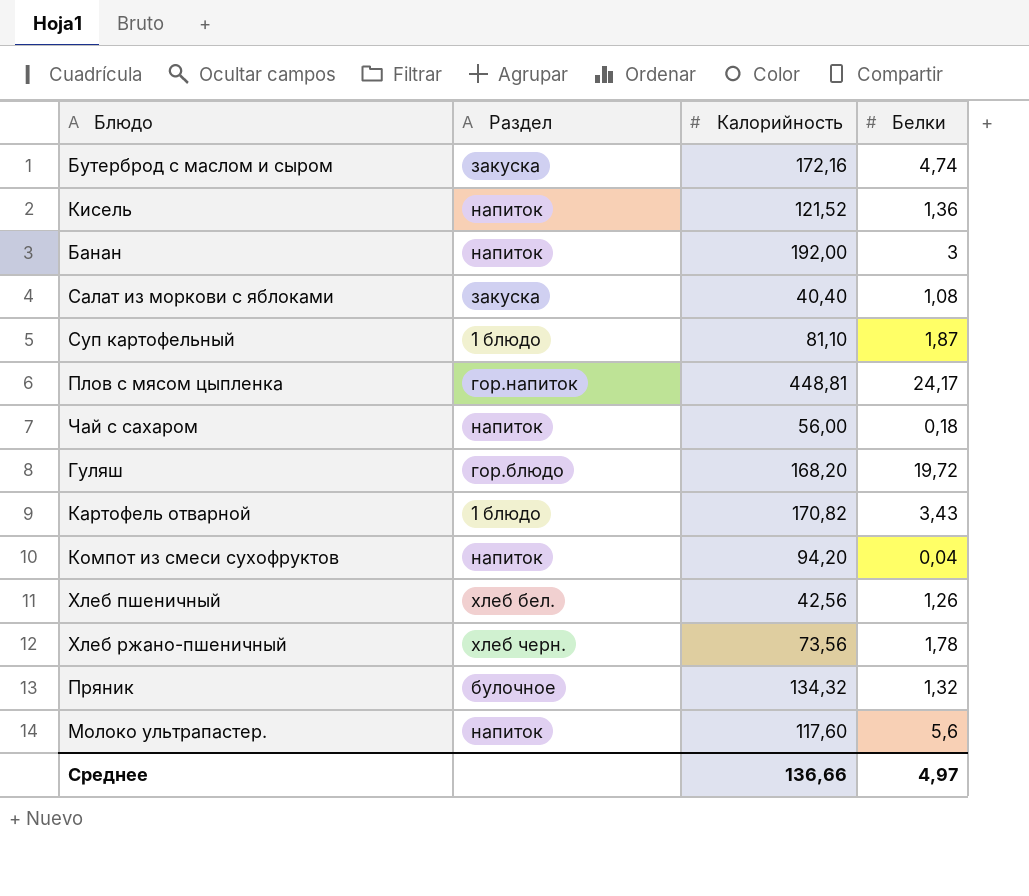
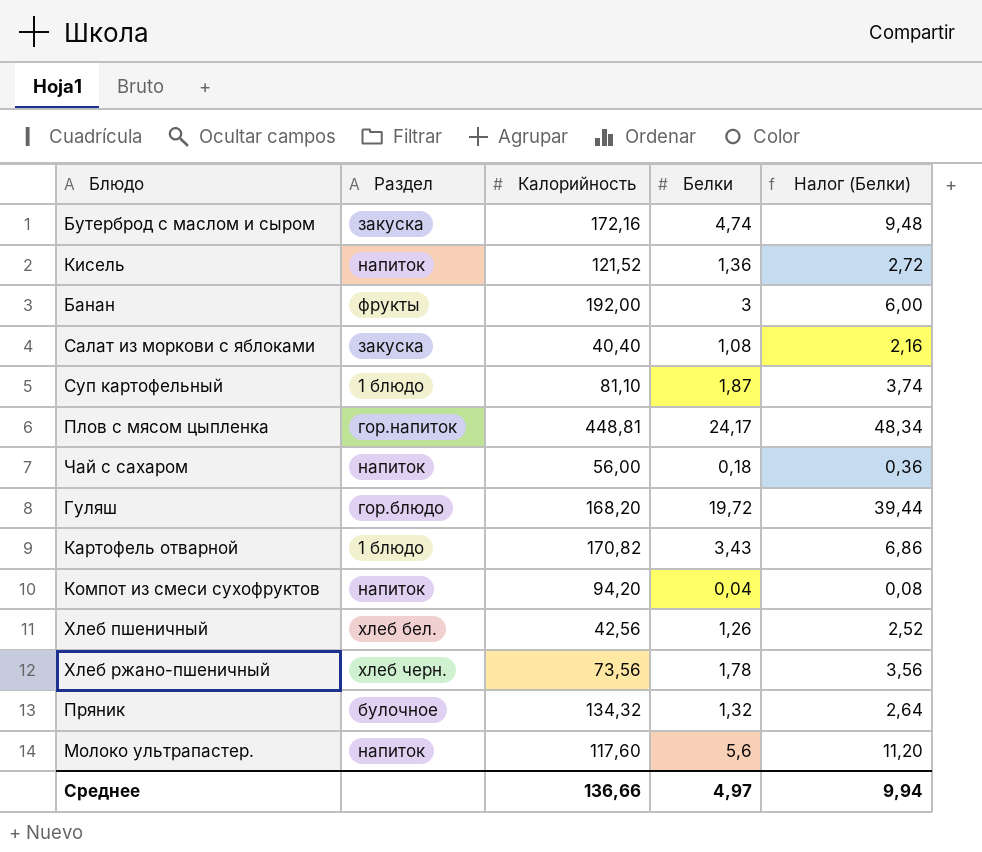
column Налог (Белки) | formula: none -> [Белки] * 2
Банан | Раздел: напиток -> фрукты

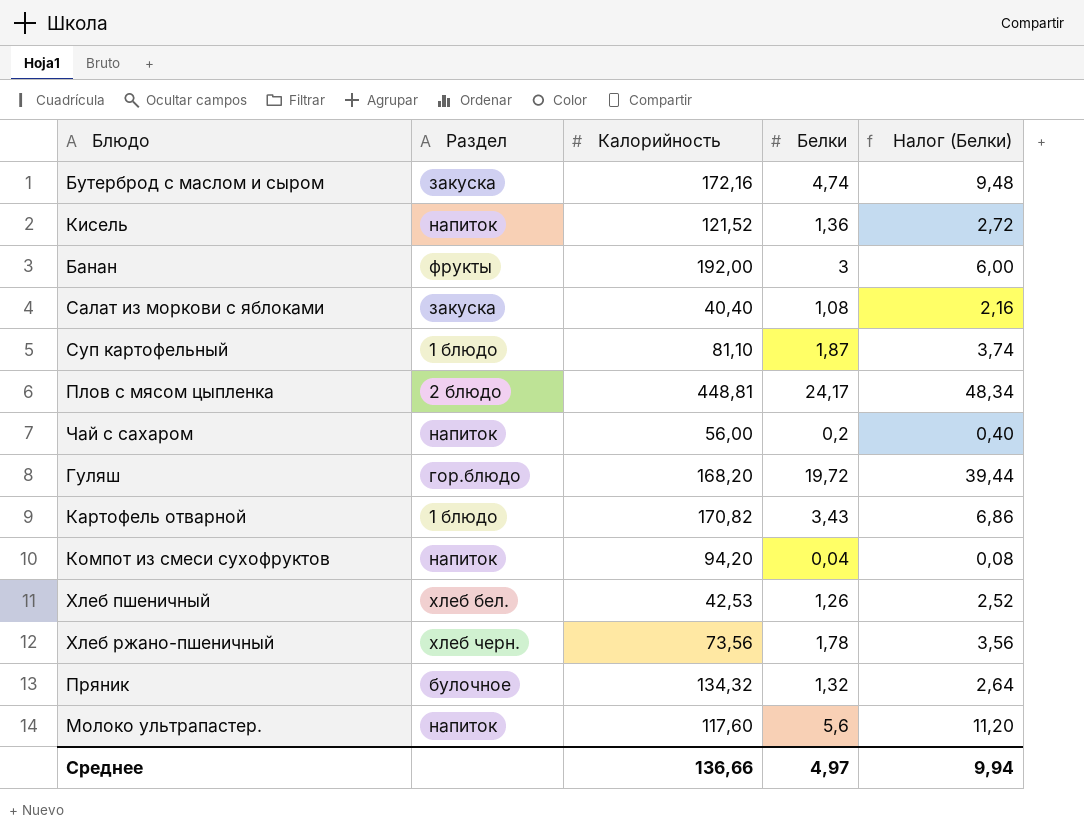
Плов с мясом цыпленка | Раздел: гор.напиток -> 2 блюдо
Чай с сахаром | Белки: 0,18 -> 0,2
Чай с сахаром | Налог (Белки): 0,36 -> 0,40
Хлеб пшеничный | Калорийность: 42,56 -> 42,53

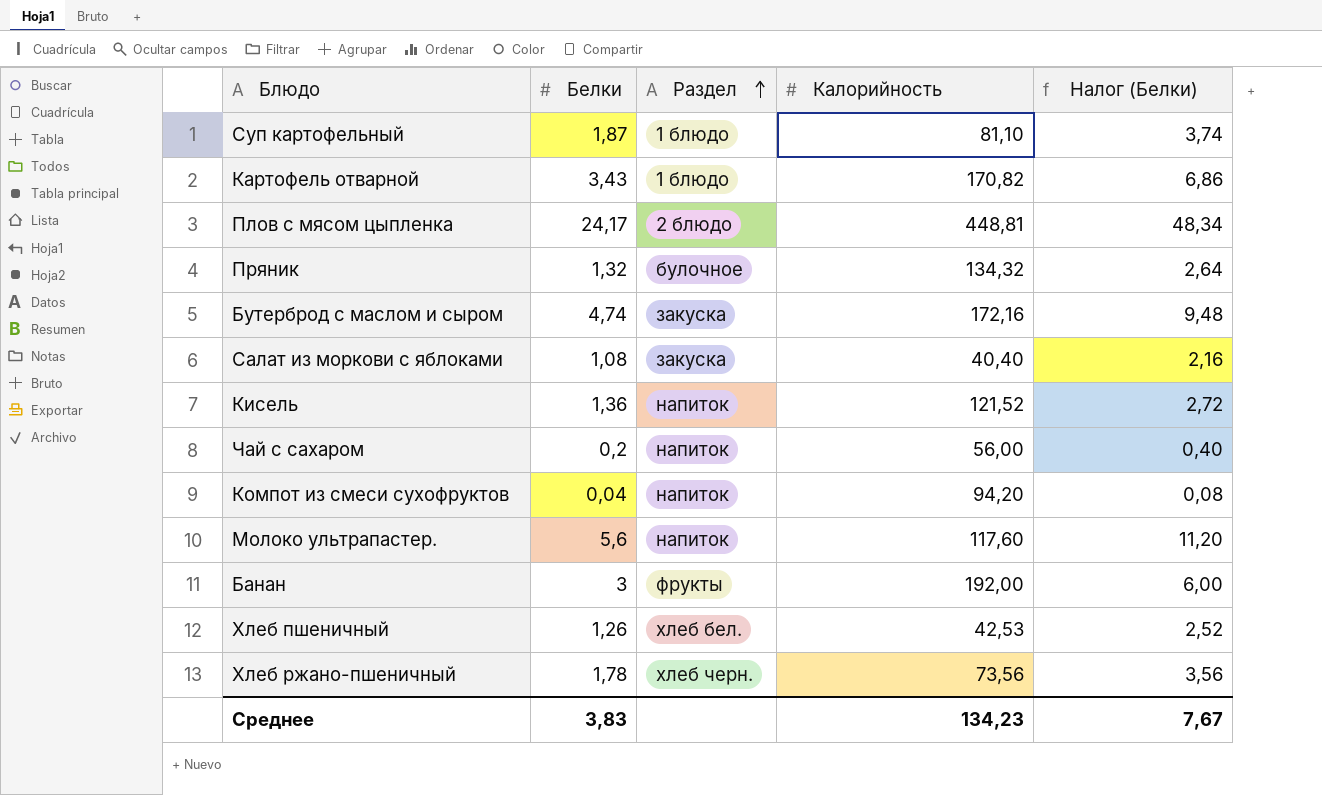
row order: none -> Раздел ascending
column Белки | position: 4 -> 2
row Гуляш: гор.блюдо | 168,20 | 19,72 | 39,44 -> none
Среднее | Белки: 4,97 -> 3,83
Среднее | Калорийность: 136,66 -> 134,23
Среднее | Налог (Белки): 9,94 -> 7,67

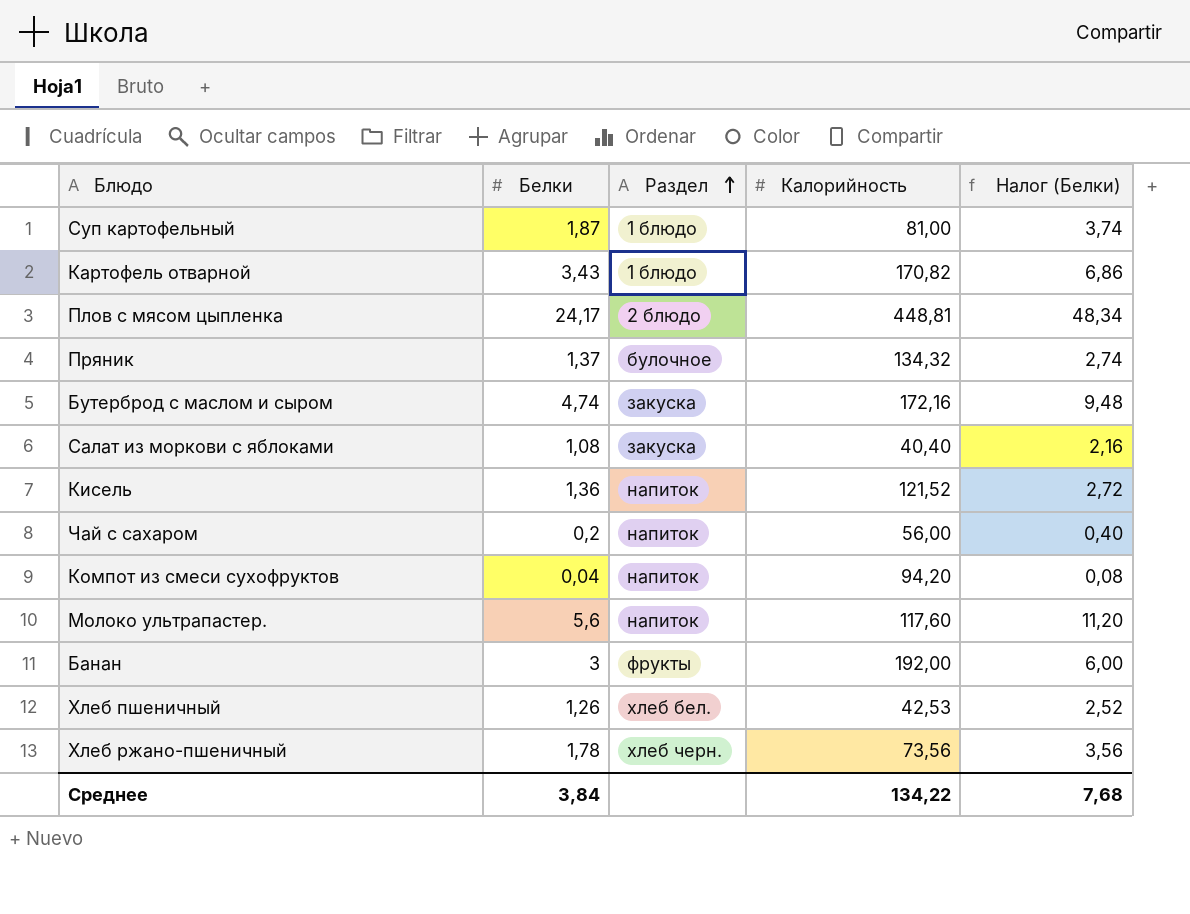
Суп картофельный | Калорийность: 81,10 -> 81,00
Пряник | Белки: 1,32 -> 1,37
Пряник | Налог (Белки): 2,64 -> 2,74
Среднее | Белки: 3,83 -> 3,84
Среднее | Калорийность: 134,23 -> 134,22
Среднее | Налог (Белки): 7,67 -> 7,68

